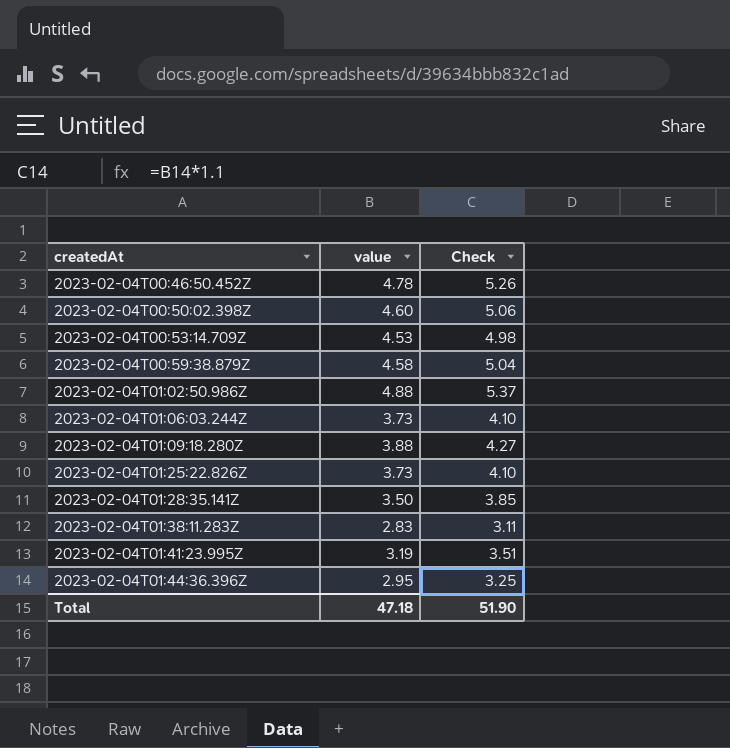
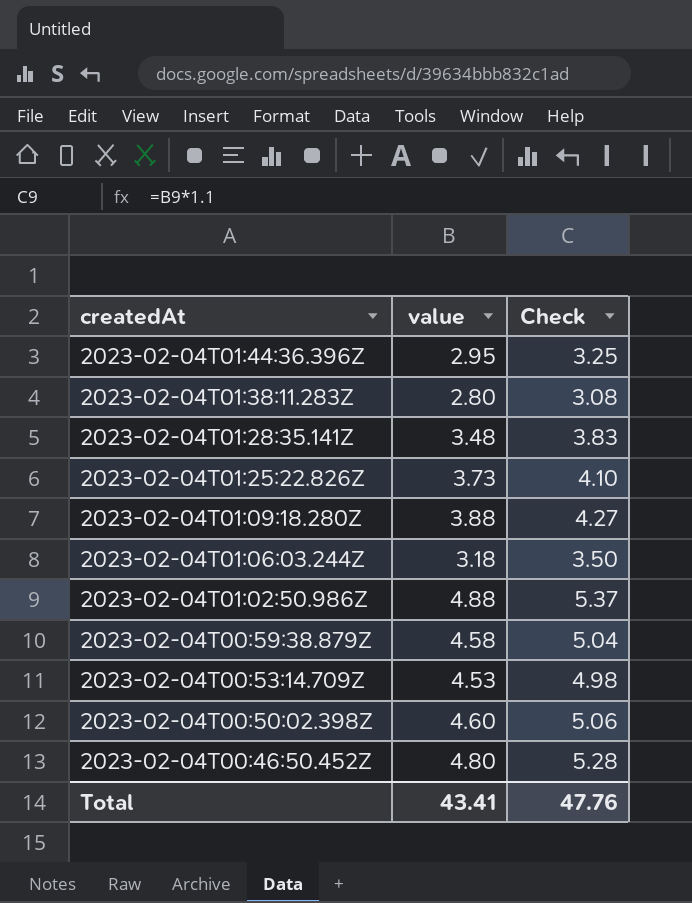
row order: createdAt ascending -> createdAt descending
row 2023-02-04T01:41:23.995Z: 3.19 | 3.51 -> none
2023-02-04T01:38:11.283Z | value: 2.83 -> 2.80
2023-02-04T01:38:11.283Z | Check: 3.11 -> 3.08
2023-02-04T01:28:35.141Z | value: 3.50 -> 3.48
2023-02-04T01:28:35.141Z | Check: 3.85 -> 3.83
2023-02-04T01:06:03.244Z | value: 3.73 -> 3.18
2023-02-04T01:06:03.244Z | Check: 4.10 -> 3.50
2023-02-04T00:46:50.452Z | value: 4.78 -> 4.80
2023-02-04T00:46:50.452Z | Check: 5.26 -> 5.28
Total | value: 47.18 -> 43.41
Total | Check: 51.90 -> 47.76

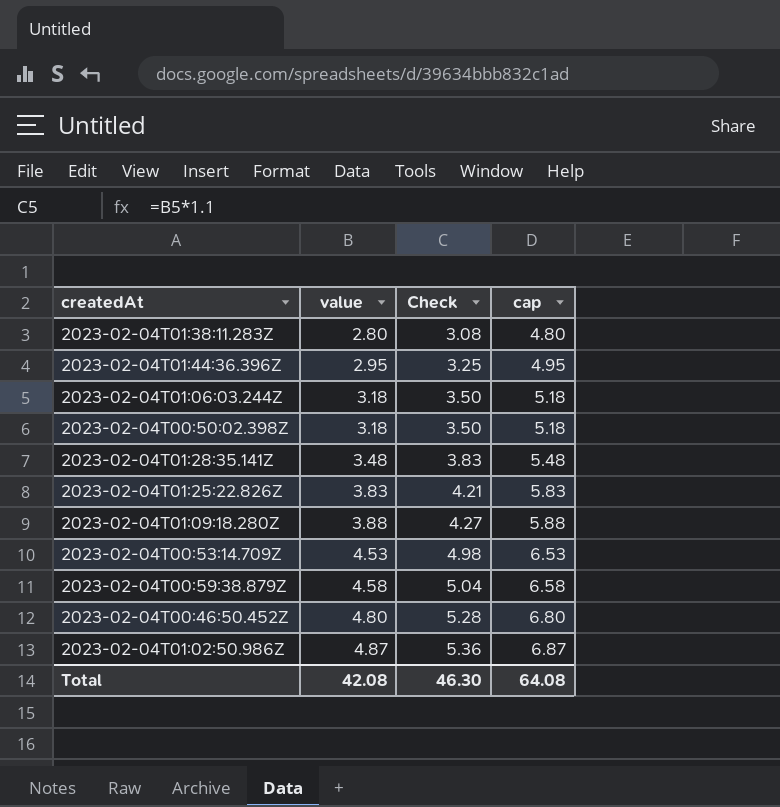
row order: createdAt descending -> value ascending
column cap | formula: none -> [value] + 2
2023-02-04T00:50:02.398Z | value: 4.60 -> 3.18
2023-02-04T00:50:02.398Z | Check: 5.06 -> 3.50
2023-02-04T01:25:22.826Z | value: 3.73 -> 3.83
2023-02-04T01:25:22.826Z | Check: 4.10 -> 4.21
2023-02-04T01:02:50.986Z | value: 4.88 -> 4.87
2023-02-04T01:02:50.986Z | Check: 5.37 -> 5.36
Total | value: 43.41 -> 42.08
Total | Check: 47.76 -> 46.30

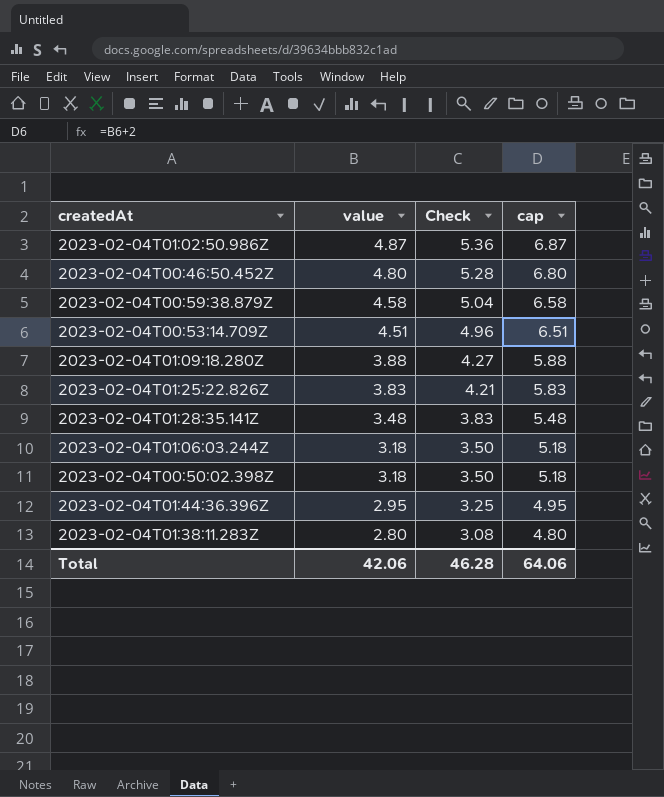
row order: value ascending -> value descending
2023-02-04T00:53:14.709Z | value: 4.53 -> 4.51
2023-02-04T00:53:14.709Z | Check: 4.98 -> 4.96
2023-02-04T00:53:14.709Z | cap: 6.53 -> 6.51
Total | value: 42.08 -> 42.06
Total | Check: 46.30 -> 46.28
Total | cap: 64.08 -> 64.06

